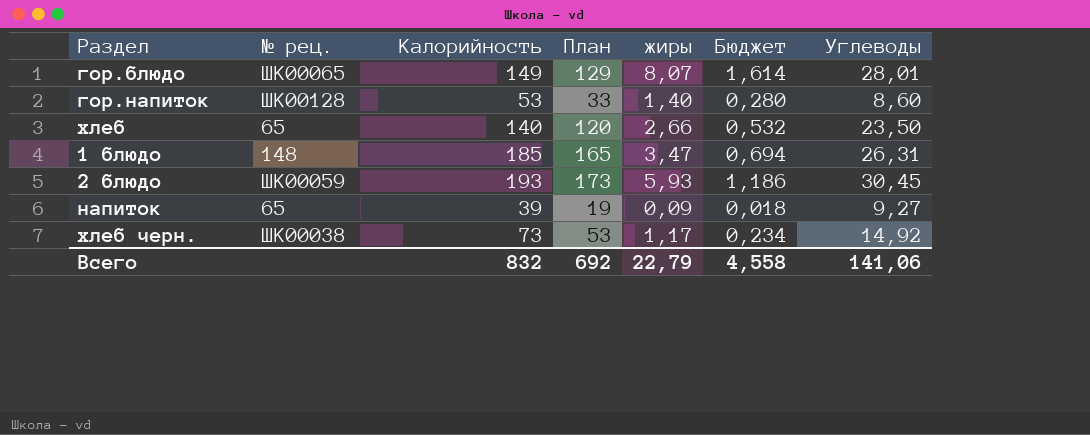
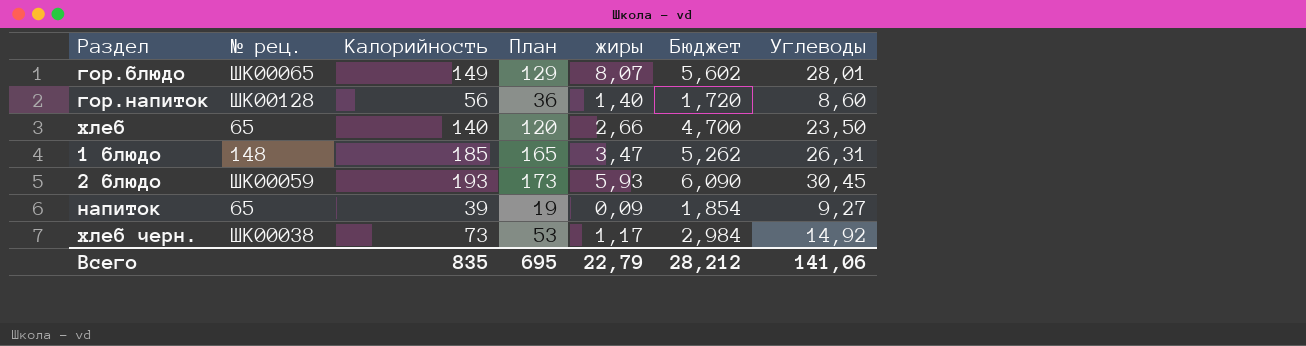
column Бюджет | formula: [жиры] * 0,2 -> [Углеводы] * 0,2
гор.напиток | Калорийность: 53 -> 56
гор.напиток | План: 33 -> 36
Всего | Калорийность: 832 -> 835
Всего | План: 692 -> 695
Всего | Бюджет: 4,558 -> 28,212

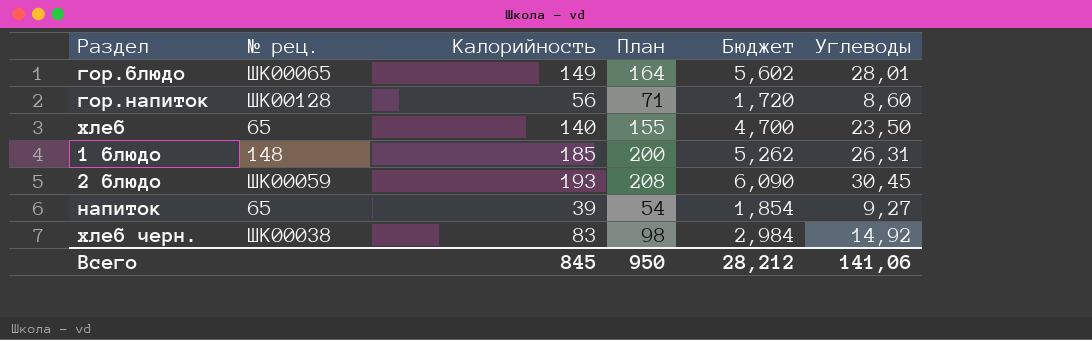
column жиры | position: 5 -> none
column План | formula: [Калорийность] - 20 -> [Калорийность] + 15
хлеб черн. | Калорийность: 73 -> 83
Всего | Калорийность: 835 -> 845
Всего | План: 695 -> 950

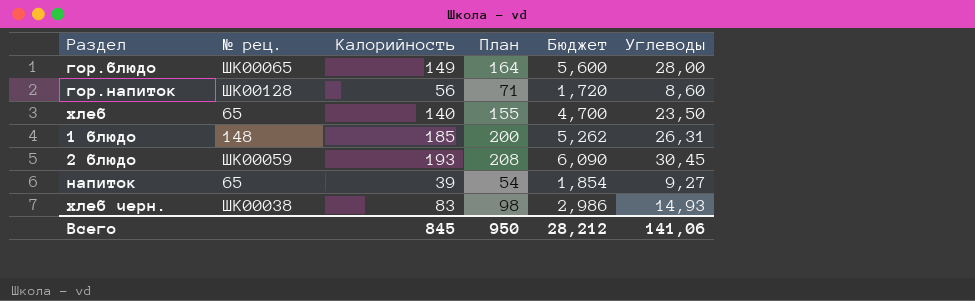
гор.блюдо | Бюджет: 5,602 -> 5,600
гор.блюдо | Углеводы: 28,01 -> 28,00
хлеб черн. | Бюджет: 2,984 -> 2,986
хлеб черн. | Углеводы: 14,92 -> 14,93

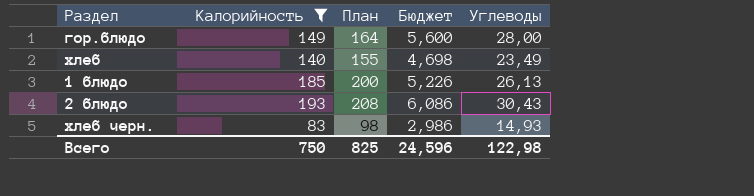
filter: none -> Калорийность >= 83
column № рец. | position: 2 -> none
хлеб | Бюджет: 4,700 -> 4,698
хлеб | Углеводы: 23,50 -> 23,49
1 блюдо | Бюджет: 5,262 -> 5,226
1 блюдо | Углеводы: 26,31 -> 26,13
2 блюдо | Бюджет: 6,090 -> 6,086
2 блюдо | Углеводы: 30,45 -> 30,43
Всего | Калорийность: 845 -> 750
Всего | План: 950 -> 825
Всего | Бюджет: 28,212 -> 24,596
Всего | Углеводы: 141,06 -> 122,98

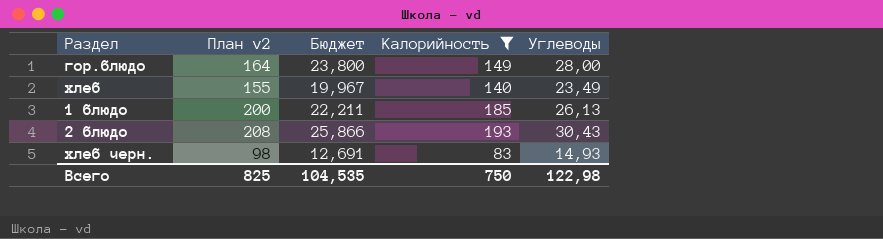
column name: План -> План v2
column Бюджет | formula: [Углеводы] * 0,2 -> [Углеводы] * 0,85
column Калорийность | position: 2 -> 4
Всего | Бюджет: 24,596 -> 104,535

